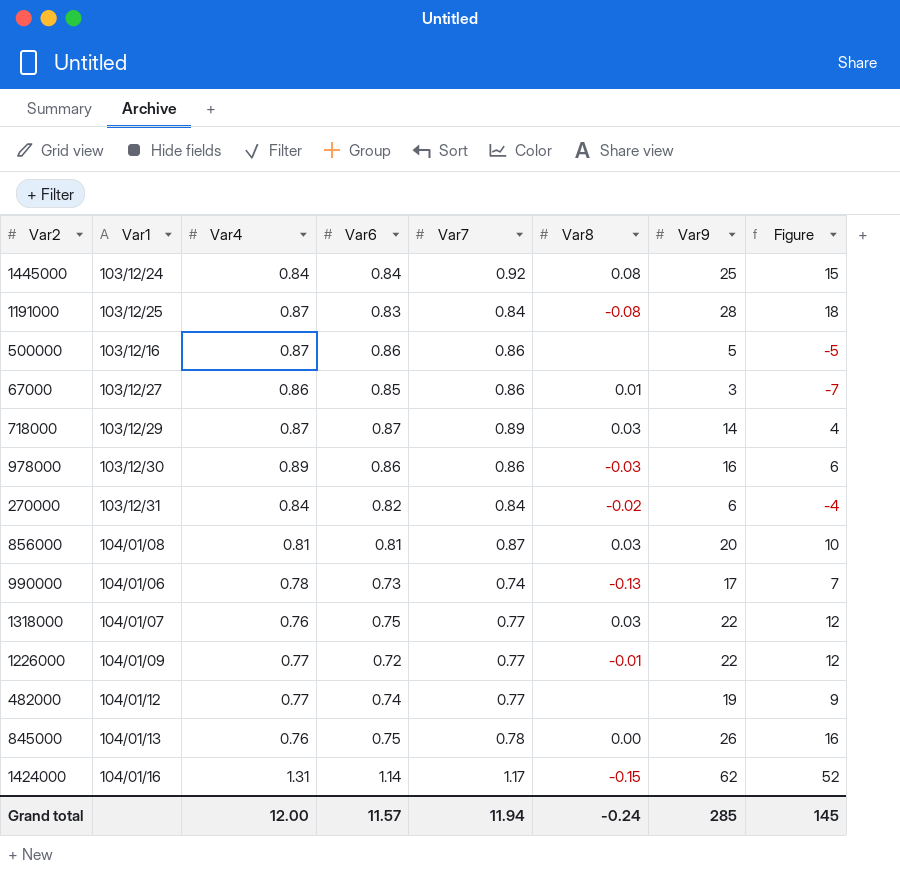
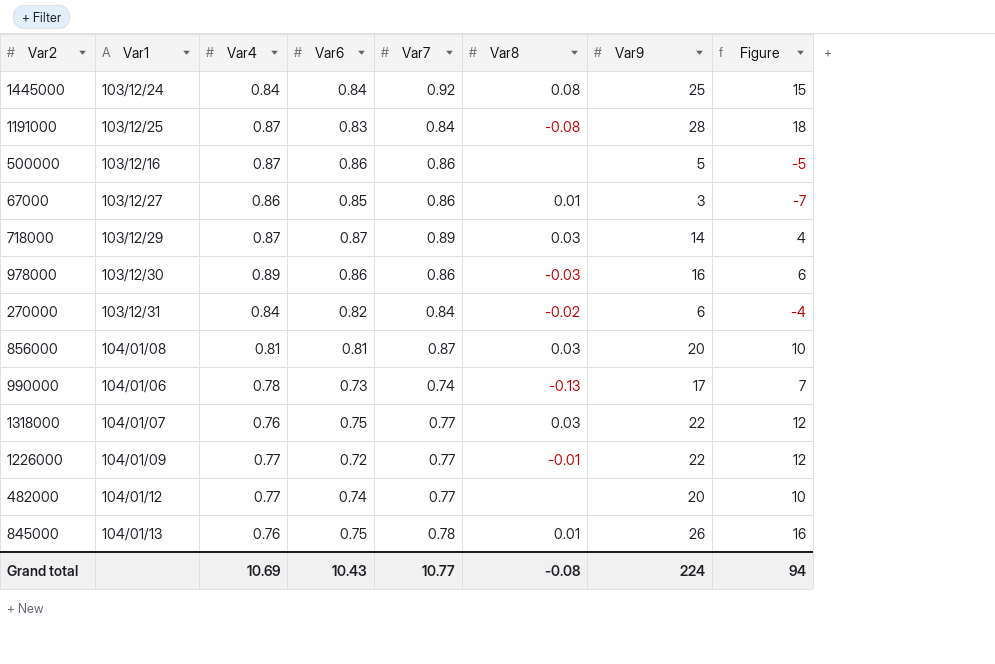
row 1424000: 104/01/16 | 1.31 | 1.14 | 1.17 | -0.15 | 62 | 52 -> none
482000 | Var9: 19 -> 20
482000 | Figure: 9 -> 10
845000 | Var8: 0.00 -> 0.01
Grand total | Var4: 12.00 -> 10.69
Grand total | Var6: 11.57 -> 10.43
Grand total | Var7: 11.94 -> 10.77
Grand total | Var8: -0.24 -> -0.08
Grand total | Var9: 285 -> 224
Grand total | Figure: 145 -> 94

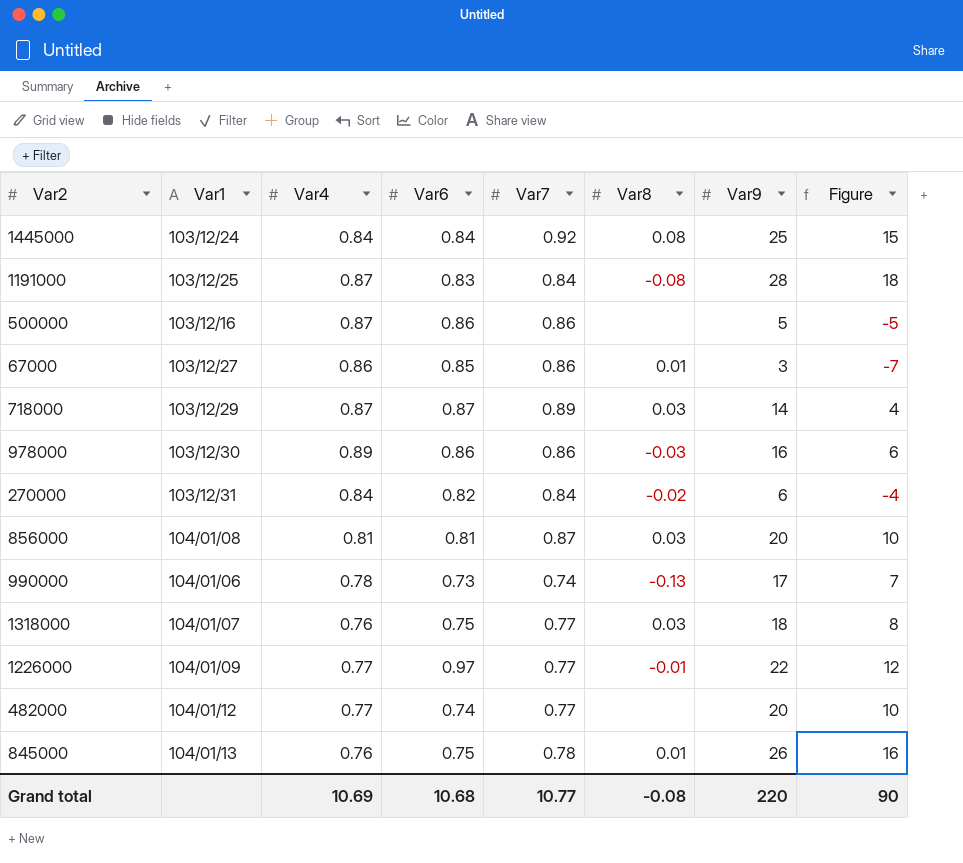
1318000 | Var9: 22 -> 18
1318000 | Figure: 12 -> 8
1226000 | Var6: 0.72 -> 0.97
Grand total | Var6: 10.43 -> 10.68
Grand total | Var9: 224 -> 220
Grand total | Figure: 94 -> 90

